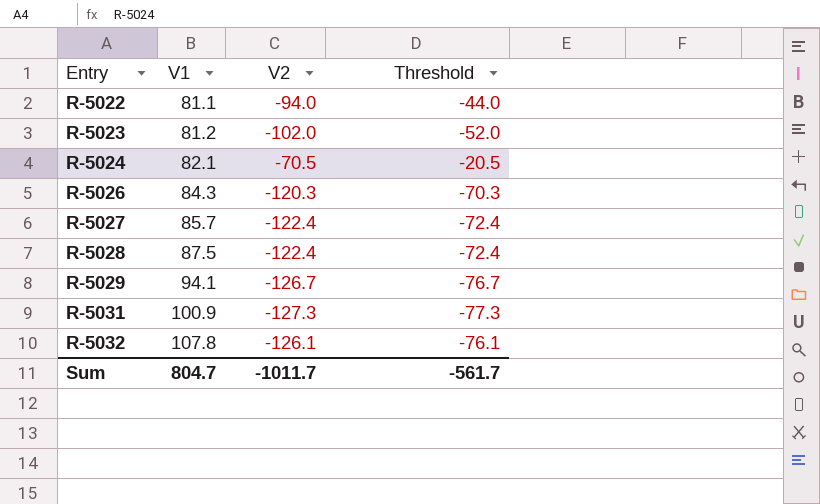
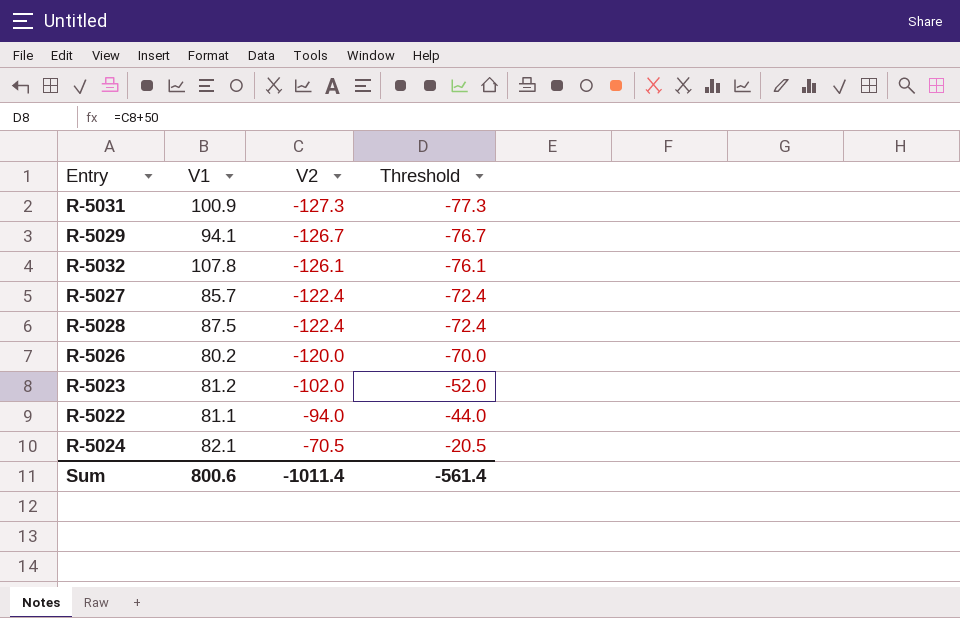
row order: Entry ascending -> V2 ascending
R-5026 | V1: 84.3 -> 80.2
R-5026 | V2: -120.3 -> -120.0
R-5026 | Threshold: -70.3 -> -70.0
Sum | V1: 804.7 -> 800.6
Sum | V2: -1011.7 -> -1011.4
Sum | Threshold: -561.7 -> -561.4

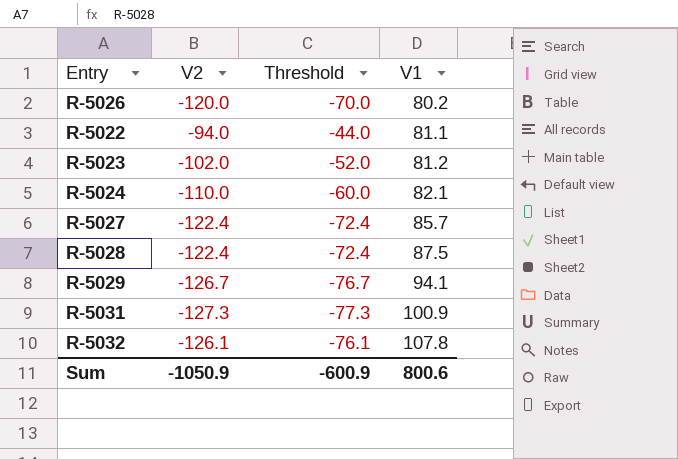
row order: V2 ascending -> V1 ascending
column V1 | position: 2 -> 4
R-5024 | V2: -70.5 -> -110.0
R-5024 | Threshold: -20.5 -> -60.0
Sum | V2: -1011.4 -> -1050.9
Sum | Threshold: -561.4 -> -600.9

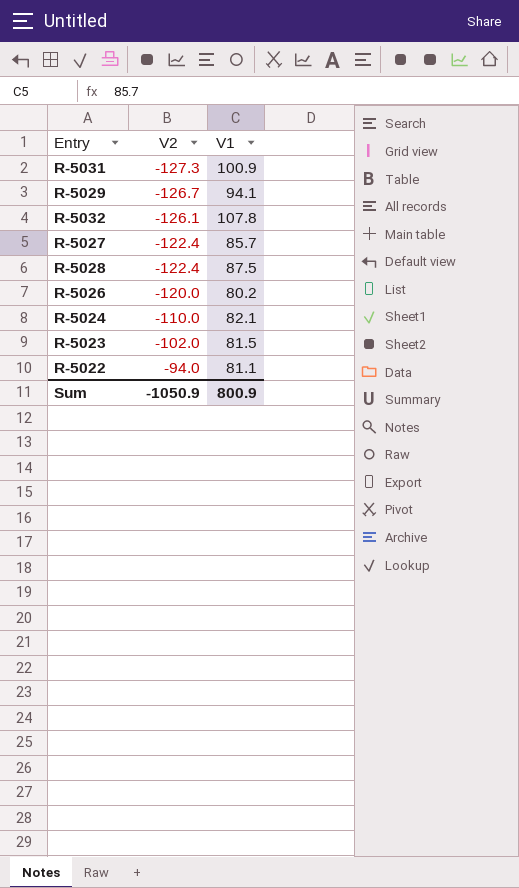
row order: V1 ascending -> V2 ascending
column Threshold | formula: [V2] + 50 -> none
R-5023 | V1: 81.2 -> 81.5
Sum | V1: 800.6 -> 800.9

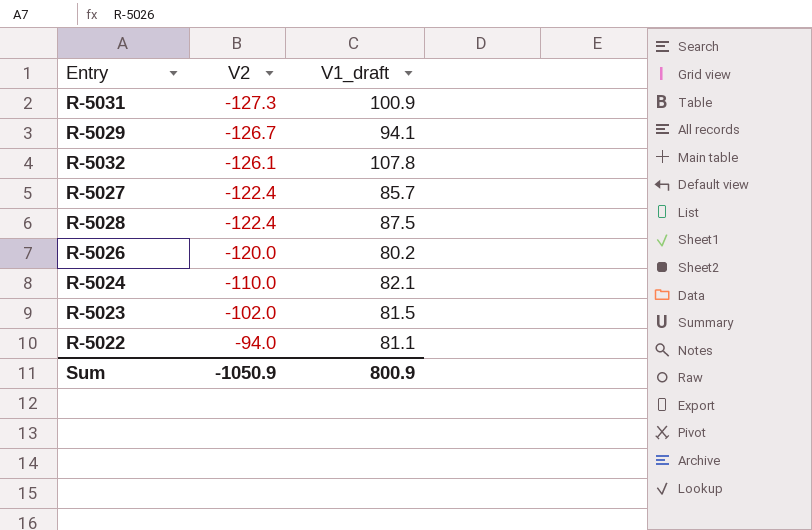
column name: V1 -> V1_draft

